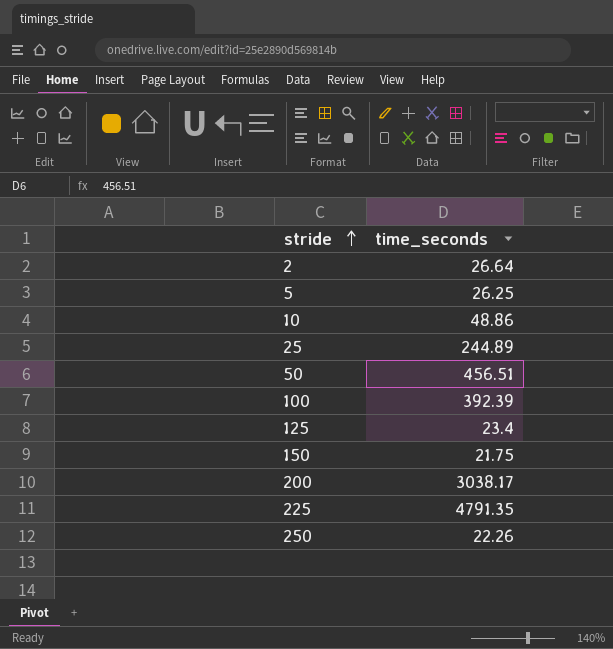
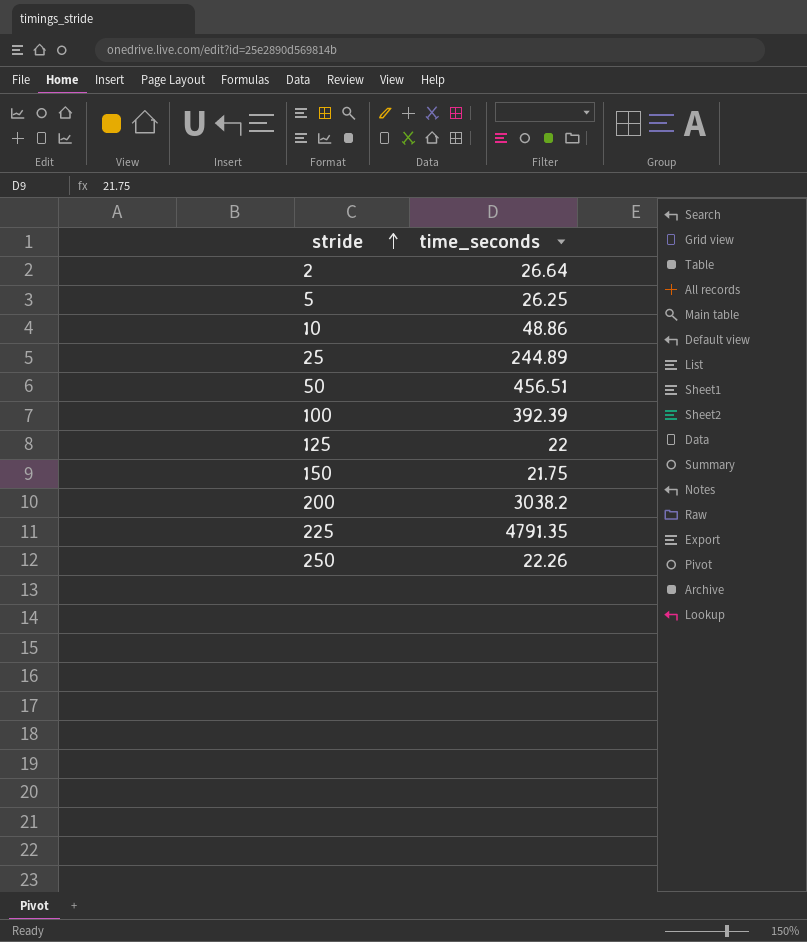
125 | time_seconds: 23.4 -> 22
200 | time_seconds: 3038.17 -> 3038.2

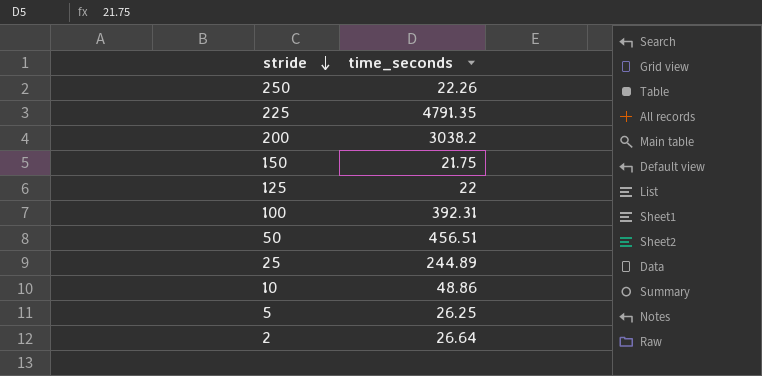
row order: stride ascending -> stride descending
100 | time_seconds: 392.39 -> 392.31

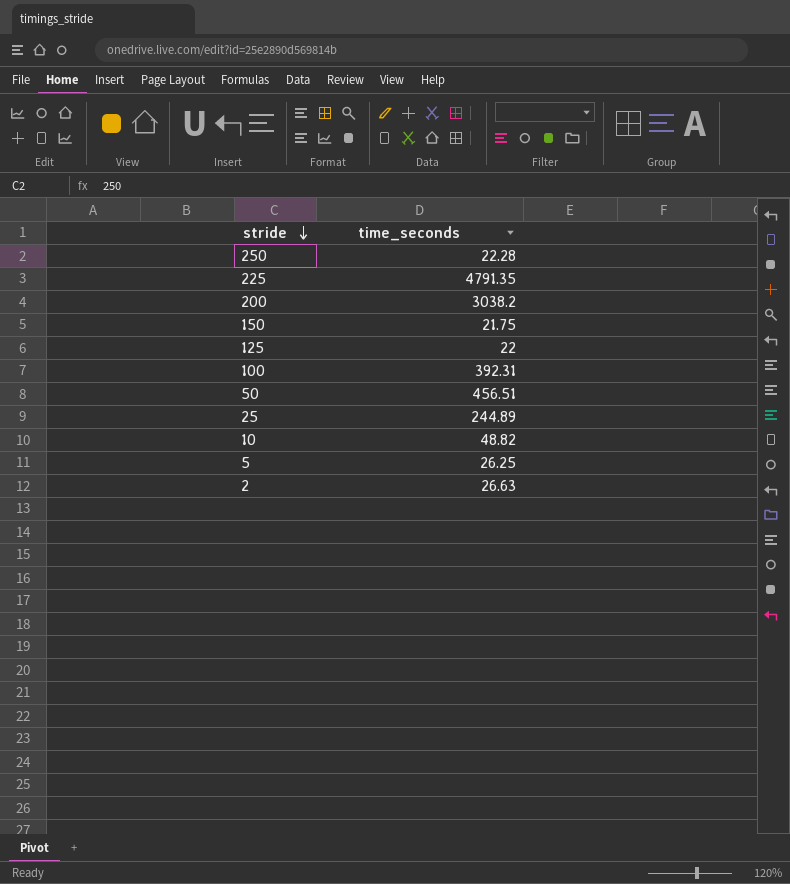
250 | time_seconds: 22.26 -> 22.28
10 | time_seconds: 48.86 -> 48.82
2 | time_seconds: 26.64 -> 26.63

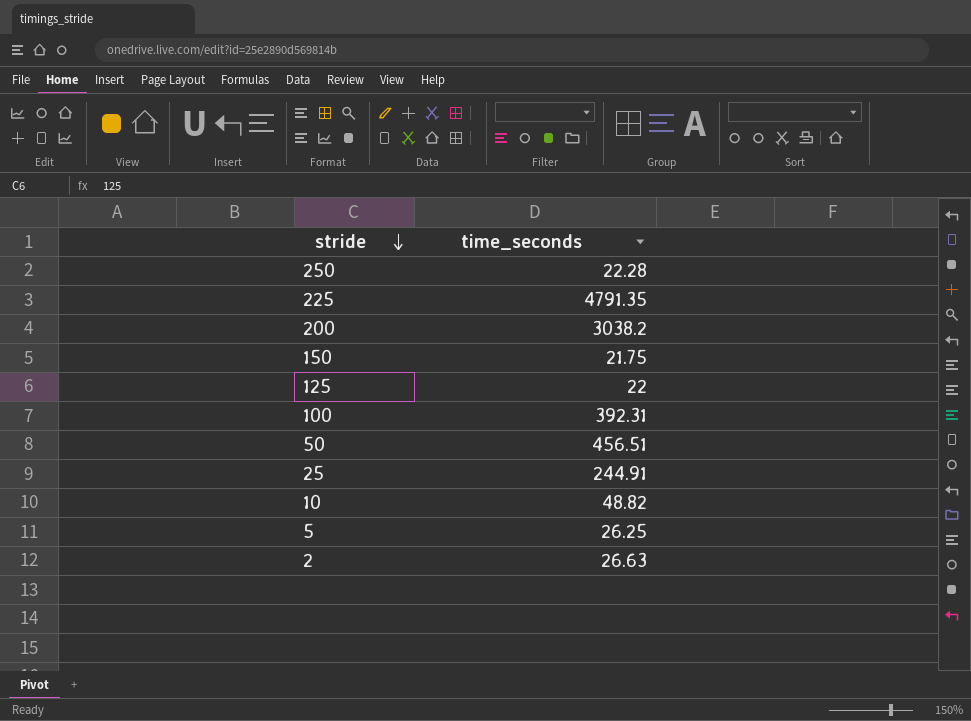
25 | time_seconds: 244.89 -> 244.91

